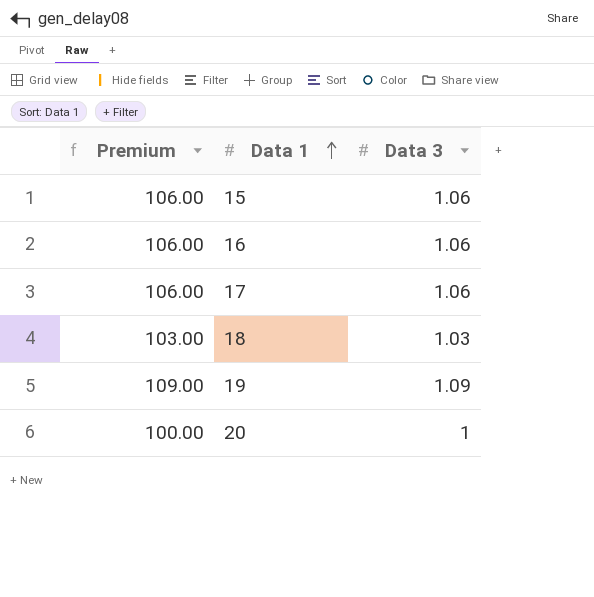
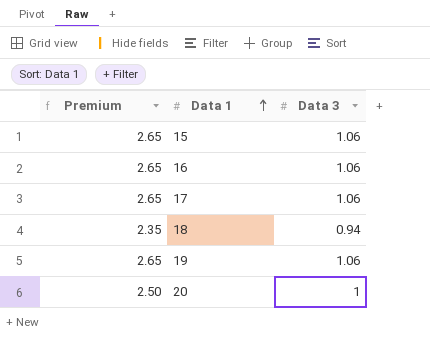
column Premium | formula: [Data 3] * 100 -> [Data 3] * 2.5
18 | Data 3: 1.03 -> 0.94
19 | Data 3: 1.09 -> 1.06

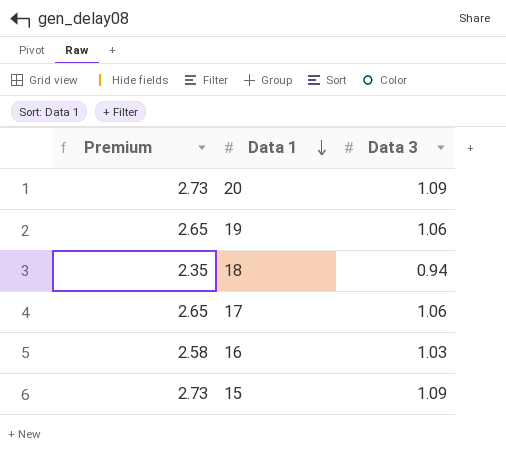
row order: Data 1 ascending -> Data 1 descending
20 | Premium: 2.50 -> 2.73
20 | Data 3: 1 -> 1.09
16 | Premium: 2.65 -> 2.58
16 | Data 3: 1.06 -> 1.03
15 | Premium: 2.65 -> 2.73
15 | Data 3: 1.06 -> 1.09

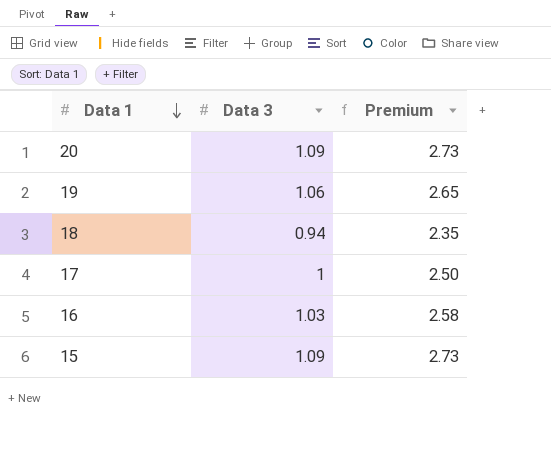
column Premium | position: 1 -> 3
17 | Data 3: 1.06 -> 1
17 | Premium: 2.65 -> 2.50

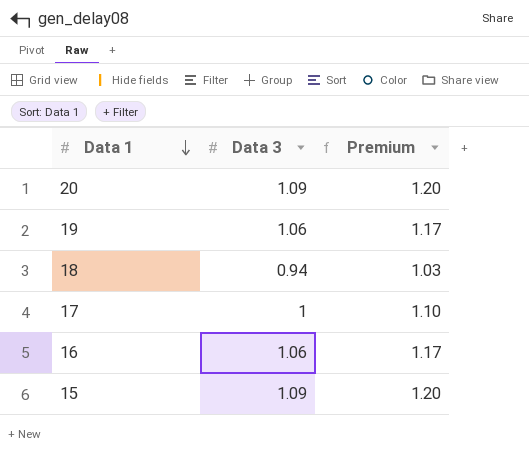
column Premium | formula: [Data 3] * 2.5 -> [Data 3] * 1.1
16 | Data 3: 1.03 -> 1.06

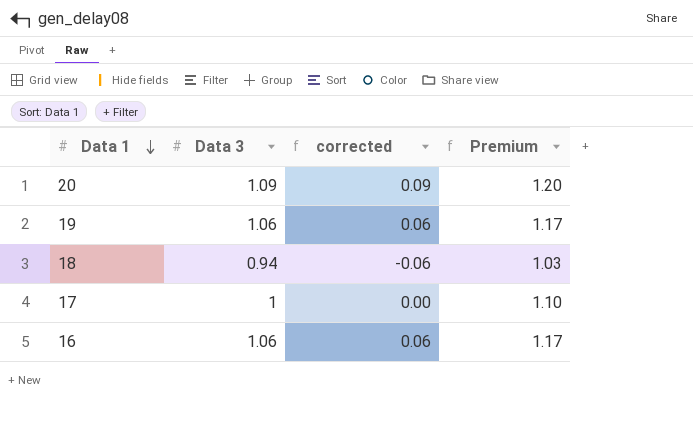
column corrected | formula: none -> [Data 3] - 1
row 15: 1.09 | 1.20 -> none

